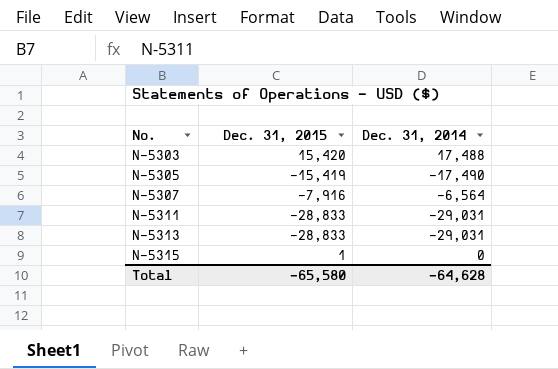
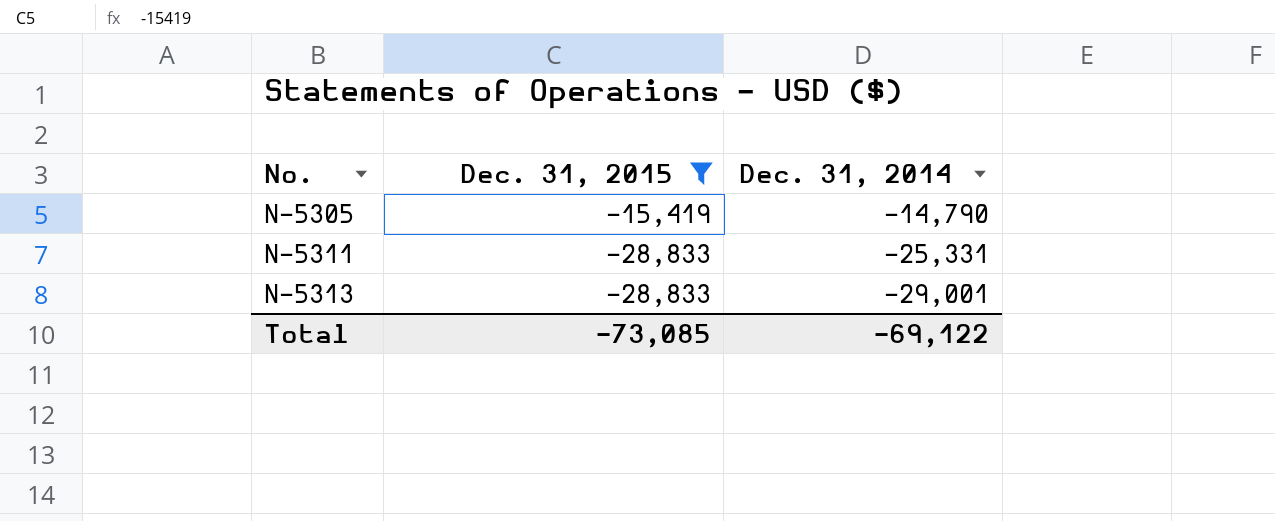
filter: none -> Dec. 31, 2015 <= -15,419
N-5305 | Dec. 31, 2014: -17,490 -> -14,790
N-5311 | Dec. 31, 2014: -29,031 -> -25,331
N-5313 | Dec. 31, 2014: -29,031 -> -29,001
Total | Dec. 31, 2015: -65,580 -> -73,085
Total | Dec. 31, 2014: -64,628 -> -69,122

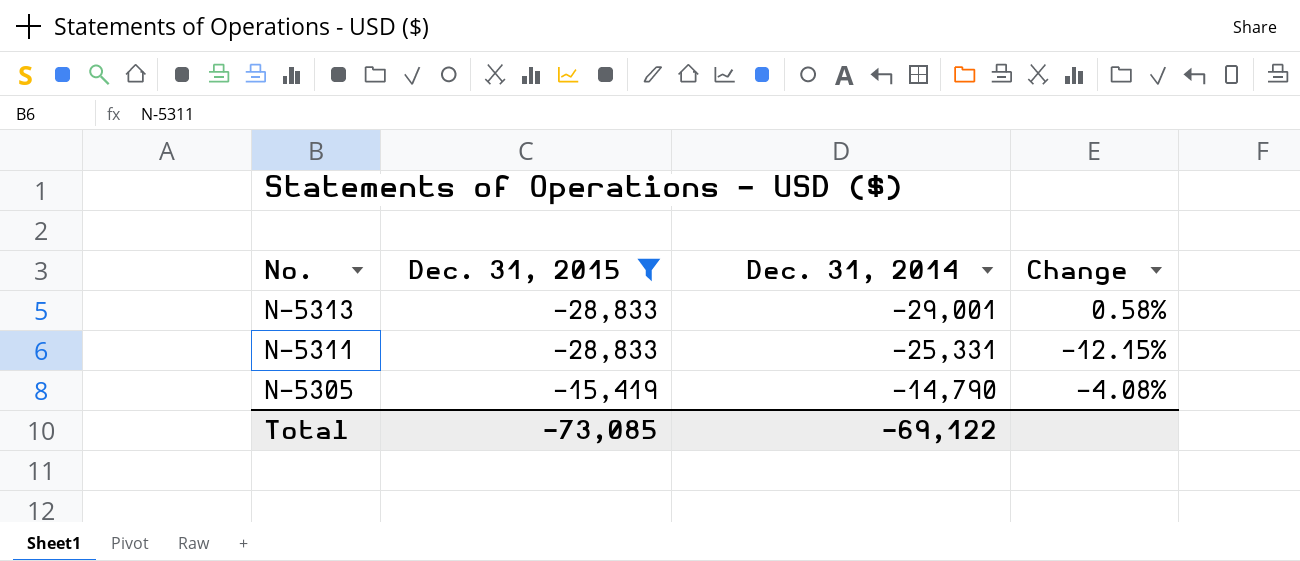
row order: No. ascending -> No. descending
column Change | formula: none -> ([Dec. 31, 2014] - [Dec. 31, 2015]) / [Dec. 31, 2015]

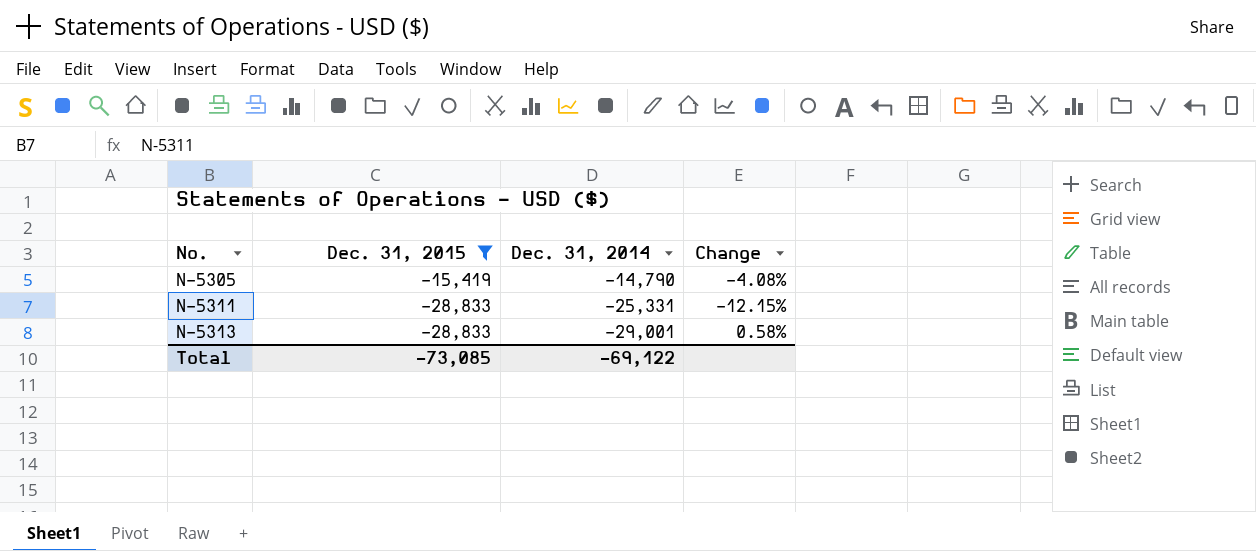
row order: No. descending -> No. ascending

